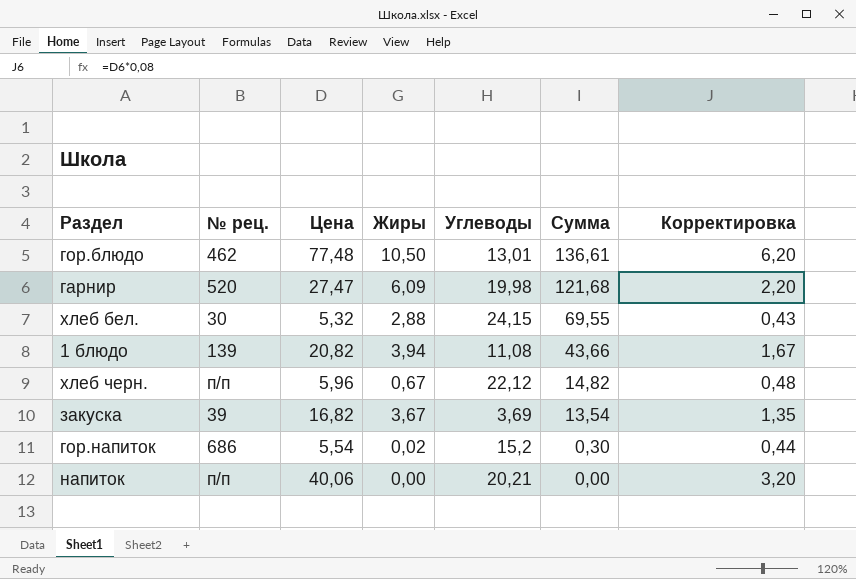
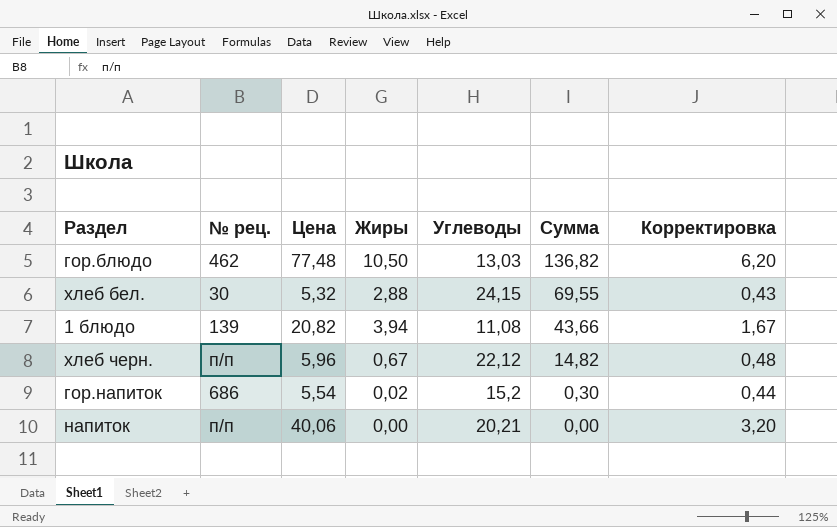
row гарнир: 520 | 27,47 | 6,09 | 19,98 | 121,68 | 2,20 -> none
row закуска: 39 | 16,82 | 3,67 | 3,69 | 13,54 | 1,35 -> none
гор.блюдо | Углеводы: 13,01 -> 13,03
гор.блюдо | Сумма: 136,61 -> 136,82

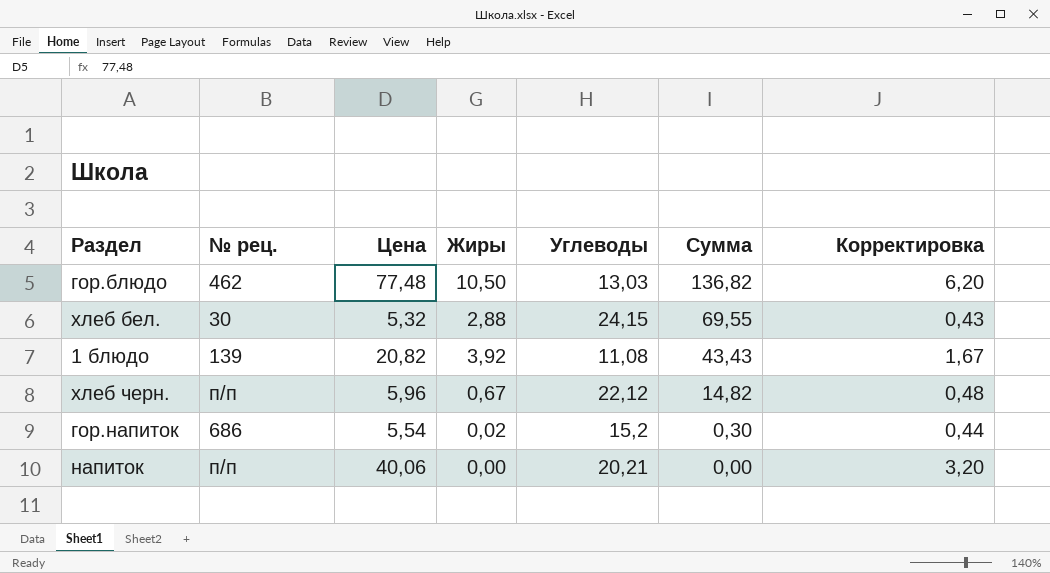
1 блюдо | Жиры: 3,94 -> 3,92
1 блюдо | Сумма: 43,66 -> 43,43

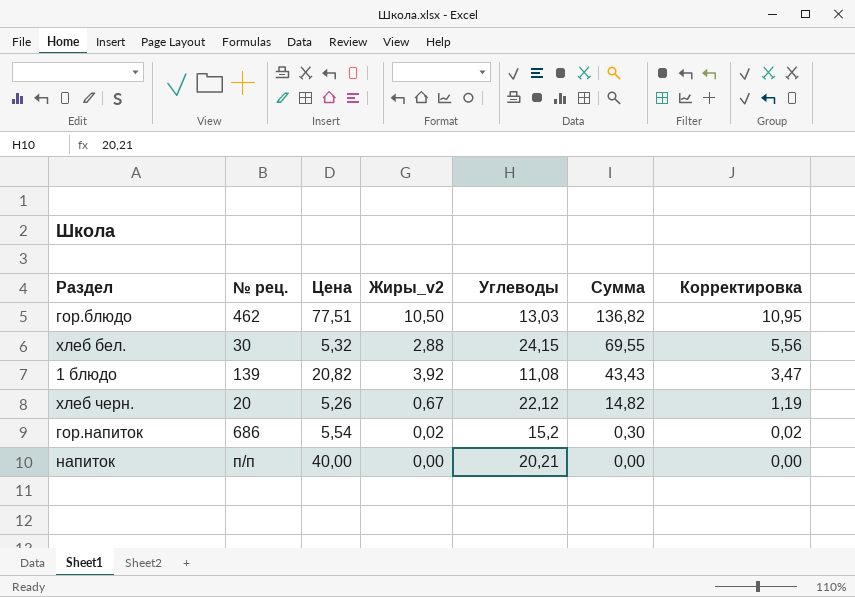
column name: Жиры -> Жиры_v2
column Корректировка | formula: [Цена] * 0,08 -> [Сумма] * 0,08
гор.блюдо | Цена: 77,48 -> 77,51
хлеб черн. | № рец.: п/п -> 20
хлеб черн. | Цена: 5,96 -> 5,26
напиток | Цена: 40,06 -> 40,00

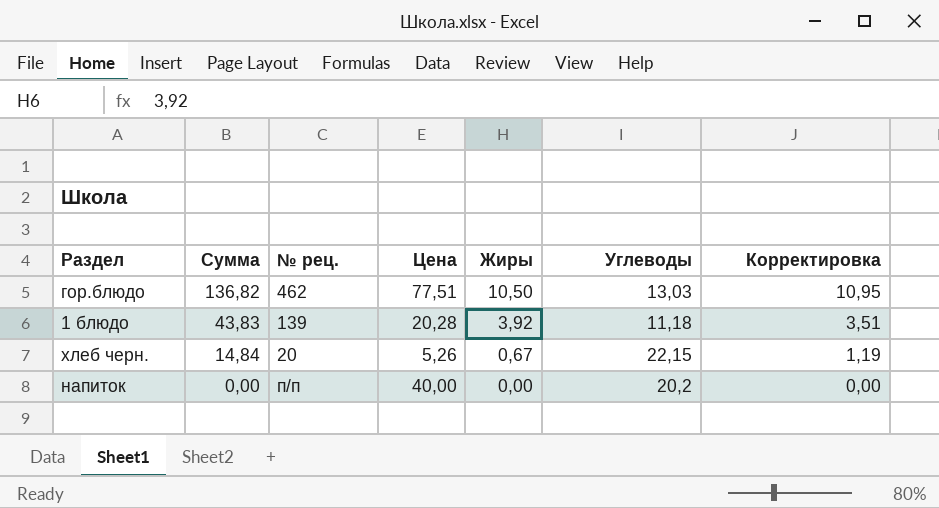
column Сумма | position: 6 -> 2
column name: Жиры_v2 -> Жиры
row хлеб бел.: 30 | 5,32 | 2,88 | 24,15 | 69,55 | 5,56 -> none
row гор.напиток: 686 | 5,54 | 0,02 | 15,2 | 0,30 | 0,02 -> none
1 блюдо | Сумма: 43,43 -> 43,83
1 блюдо | Цена: 20,82 -> 20,28
1 блюдо | Углеводы: 11,08 -> 11,18
1 блюдо | Корректировка: 3,47 -> 3,51
хлеб черн. | Сумма: 14,82 -> 14,84
хлеб черн. | Углеводы: 22,12 -> 22,15
напиток | Углеводы: 20,21 -> 20,2

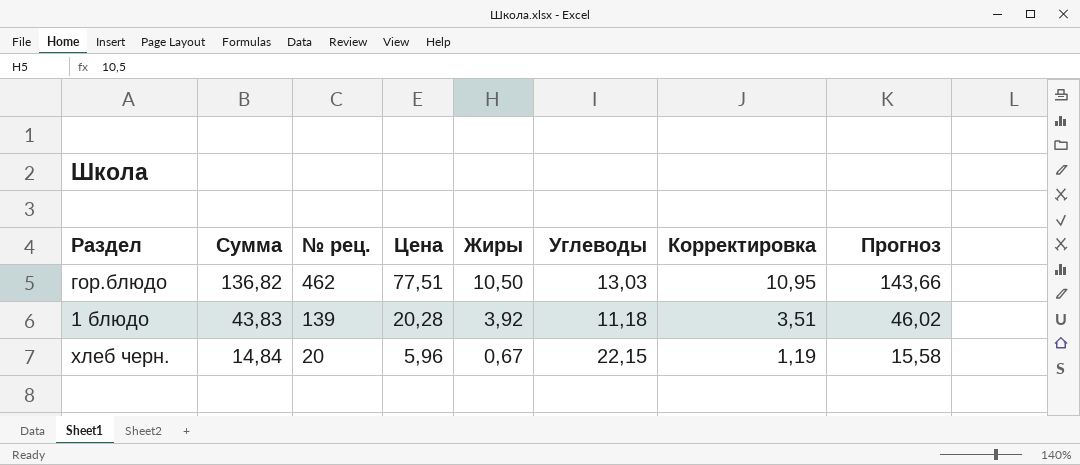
column Прогноз | formula: none -> [Сумма] * 1,05
row напиток: 0,00 | п/п | 40,00 | 0,00 | 20,2 | 0,00 -> none
хлеб черн. | Цена: 5,26 -> 5,96

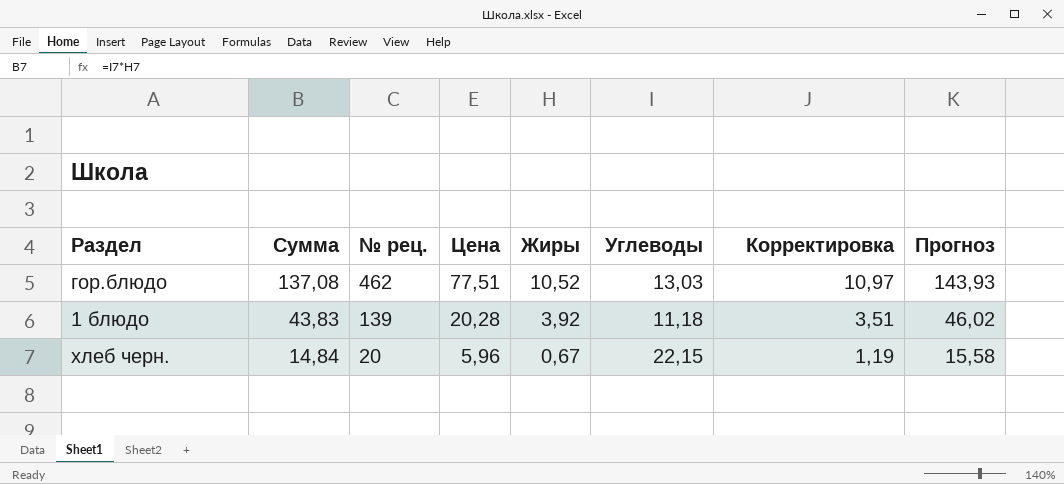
гор.блюдо | Сумма: 136,82 -> 137,08
гор.блюдо | Жиры: 10,50 -> 10,52
гор.блюдо | Корректировка: 10,95 -> 10,97
гор.блюдо | Прогноз: 143,66 -> 143,93

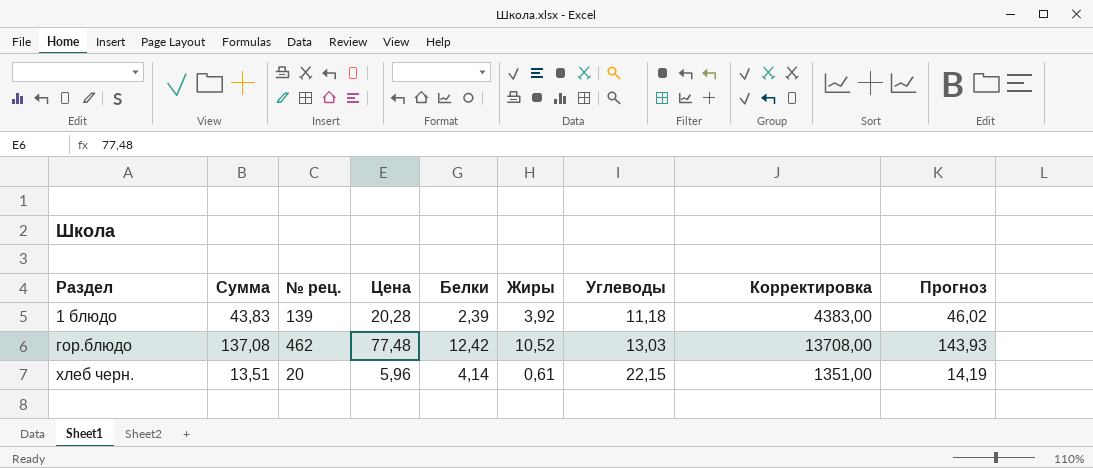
row order: Сумма descending -> Раздел ascending
column Белки | position: none -> 5
column Корректировка | formula: [Сумма] * 0,08 -> [Сумма] * 100
гор.блюдо | Цена: 77,51 -> 77,48
хлеб черн. | Сумма: 14,84 -> 13,51
хлеб черн. | Жиры: 0,67 -> 0,61
хлеб черн. | Прогноз: 15,58 -> 14,19

